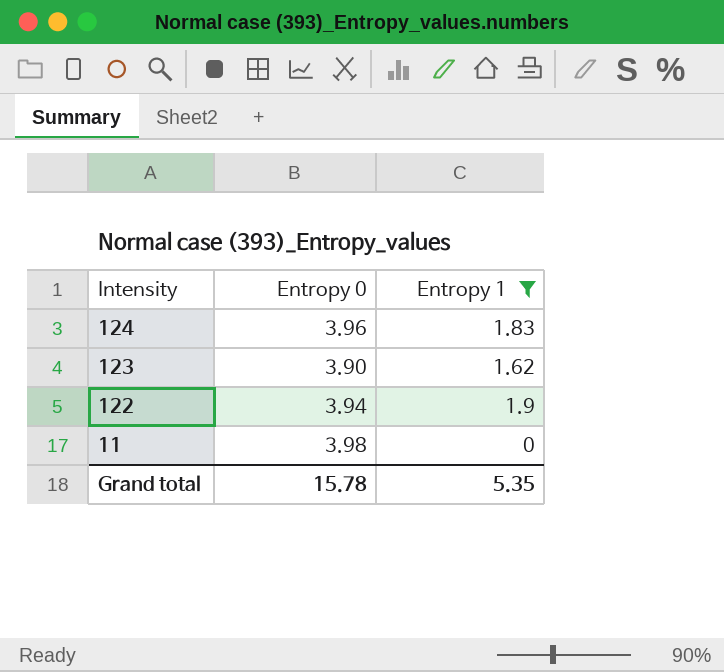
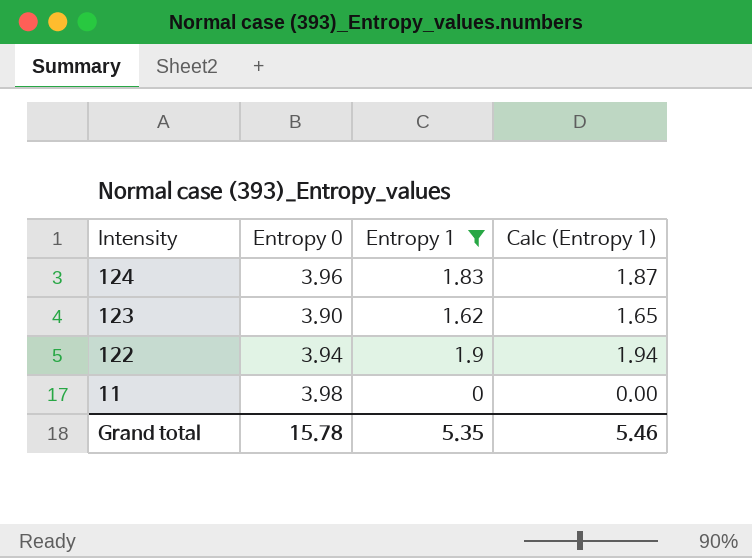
column Calc (Entropy 1) | formula: none -> [Entropy 1] * 1.02

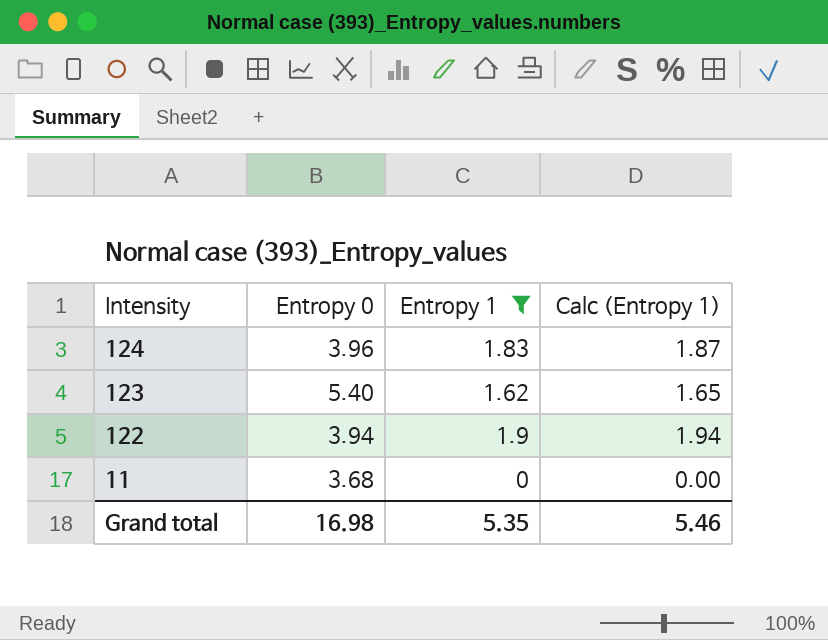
123 | Entropy 0: 3.90 -> 5.40
11 | Entropy 0: 3.98 -> 3.68
Grand total | Entropy 0: 15.78 -> 16.98

